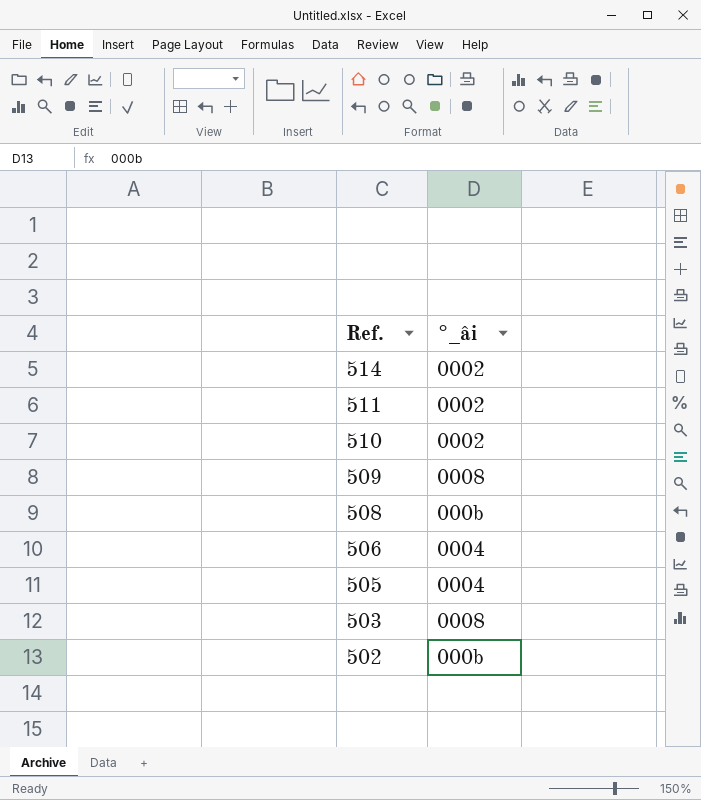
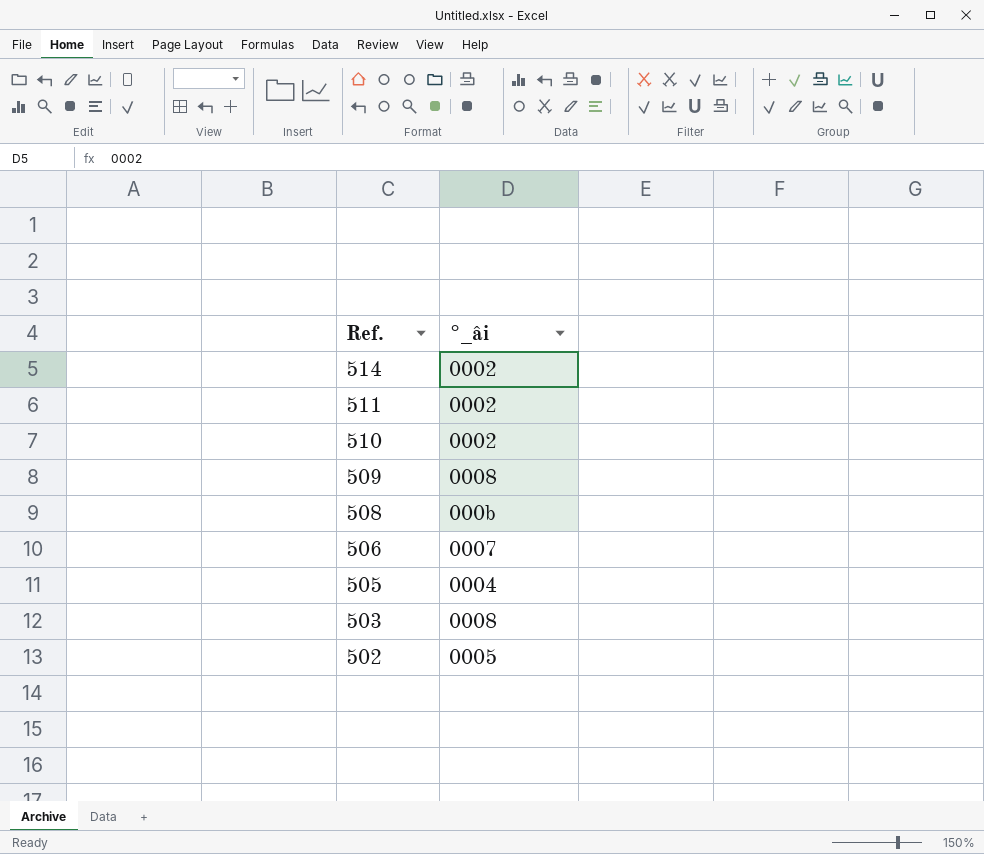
506 | °_âi: 0004 -> 0007
502 | °_âi: 000b -> 0005

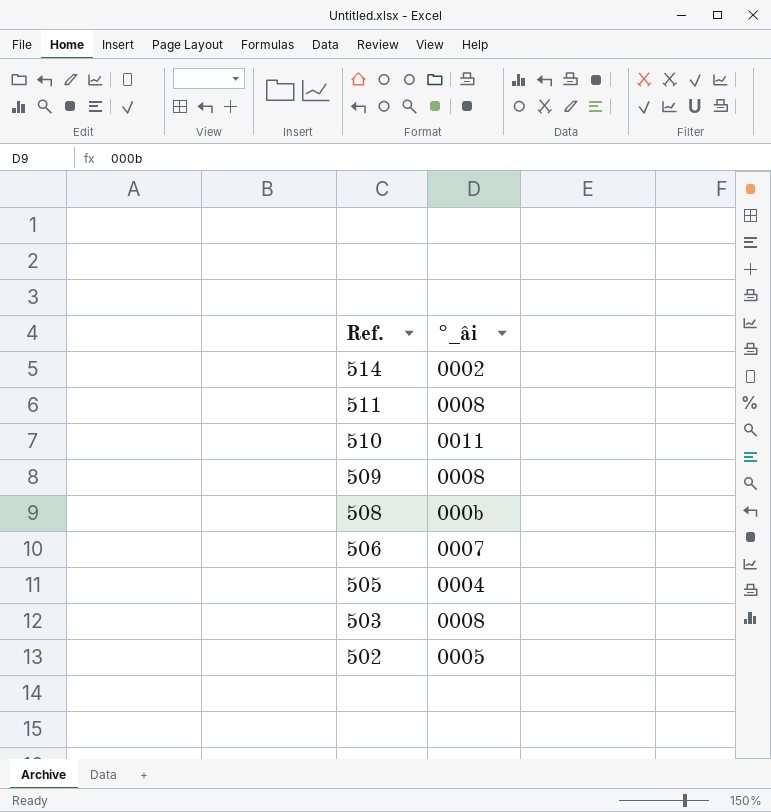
511 | °_âi: 0002 -> 0008
510 | °_âi: 0002 -> 0011

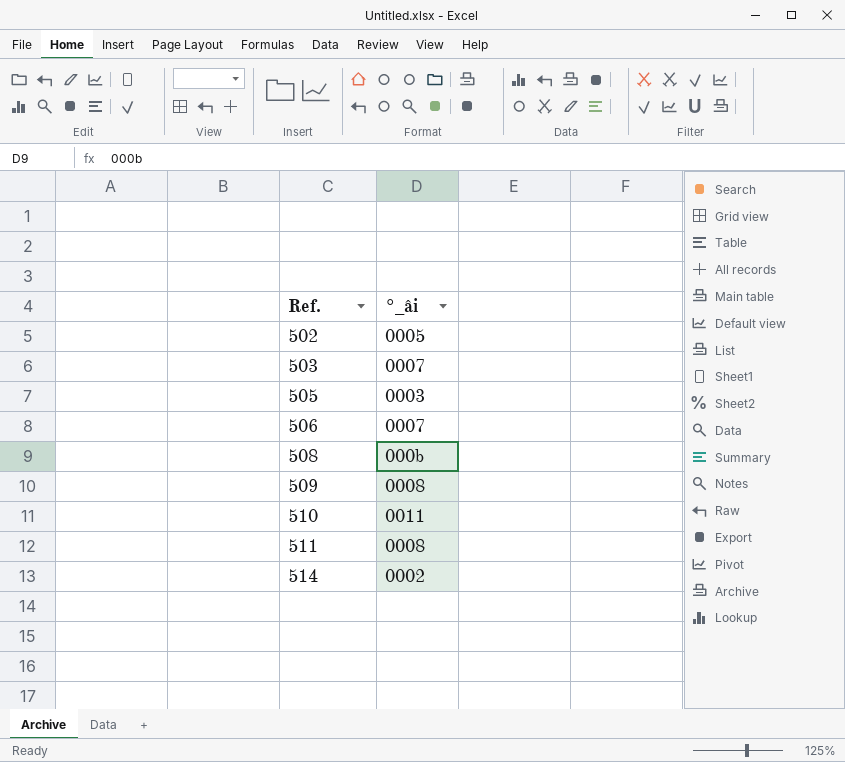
row order: Ref. descending -> Ref. ascending
503 | °_âi: 0008 -> 0007
505 | °_âi: 0004 -> 0003

